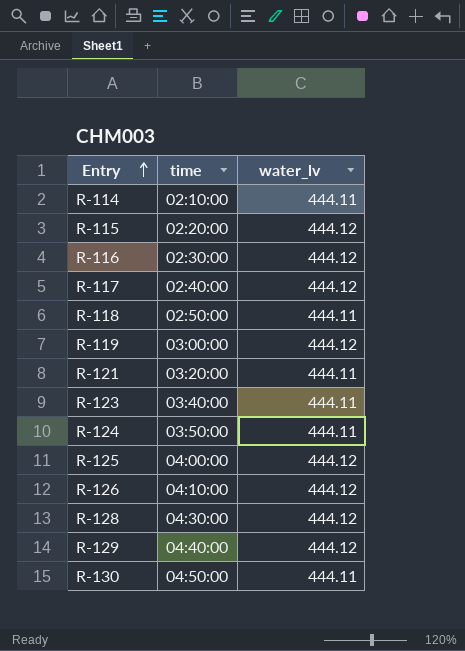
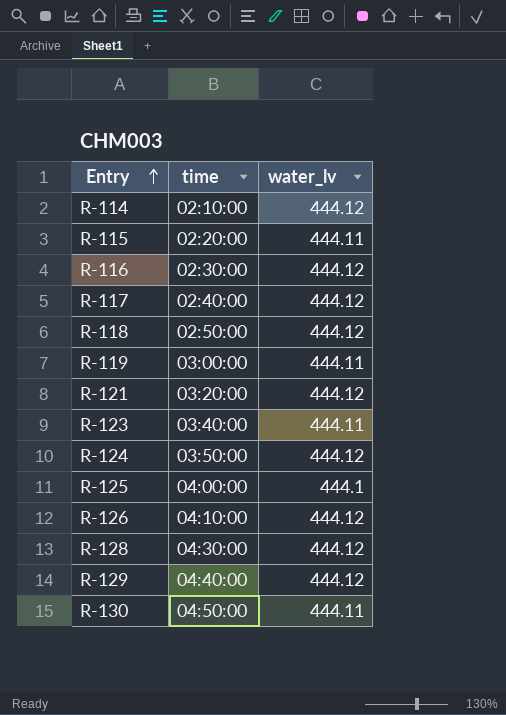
R-114 | water_lv: 444.11 -> 444.12
R-115 | water_lv: 444.12 -> 444.11
R-118 | water_lv: 444.11 -> 444.12
R-119 | water_lv: 444.12 -> 444.11
R-121 | water_lv: 444.11 -> 444.12
R-124 | water_lv: 444.11 -> 444.12
R-125 | water_lv: 444.12 -> 444.1

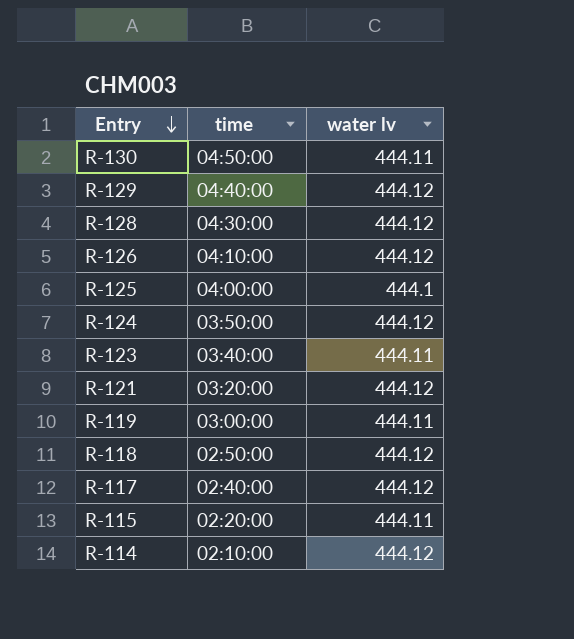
row order: Entry ascending -> Entry descending
column name: water_lv -> water lv
row R-116: 02:30:00 | 444.12 -> none

